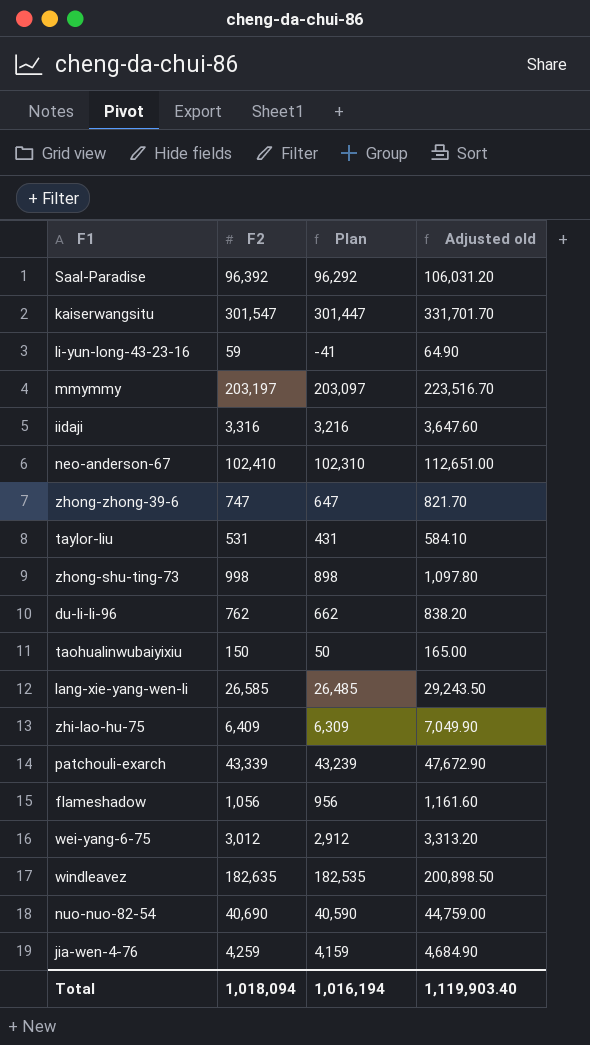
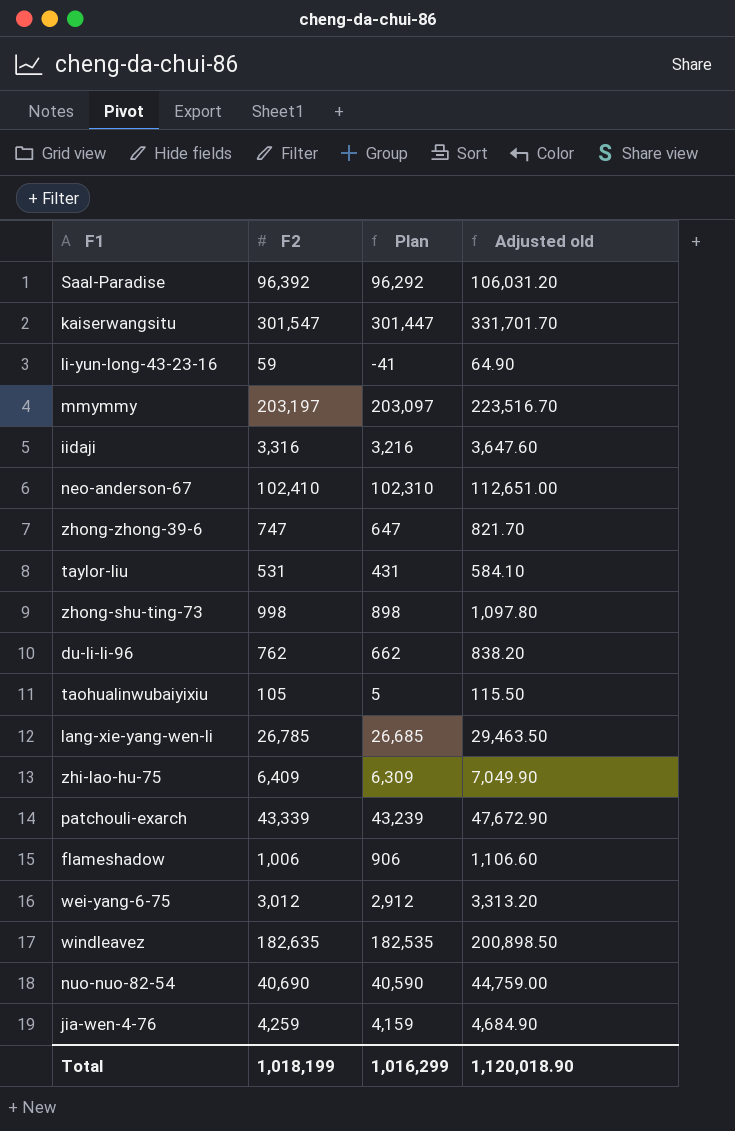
taohualinwubaiyixiu | F2: 150 -> 105
taohualinwubaiyixiu | Plan: 50 -> 5
taohualinwubaiyixiu | Adjusted old: 165.00 -> 115.50
lang-xie-yang-wen-li | F2: 26,585 -> 26,785
lang-xie-yang-wen-li | Plan: 26,485 -> 26,685
lang-xie-yang-wen-li | Adjusted old: 29,243.50 -> 29,463.50
flameshadow | F2: 1,056 -> 1,006
flameshadow | Plan: 956 -> 906
flameshadow | Adjusted old: 1,161.60 -> 1,106.60
Total | F2: 1,018,094 -> 1,018,199
Total | Plan: 1,016,194 -> 1,016,299
Total | Adjusted old: 1,119,903.40 -> 1,120,018.90

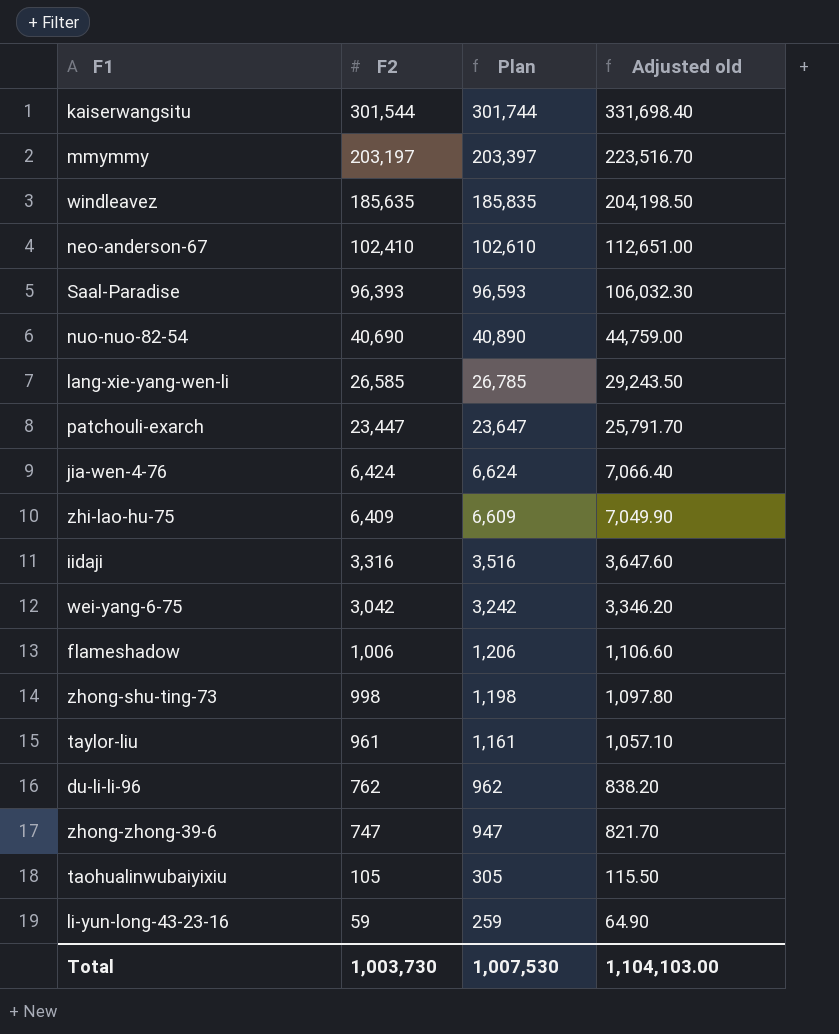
row order: none -> F2 descending
column Plan | formula: [F2] - 100 -> [F2] + 200
kaiserwangsitu | F2: 301,547 -> 301,544
kaiserwangsitu | Adjusted old: 331,701.70 -> 331,698.40
windleavez | F2: 182,635 -> 185,635
windleavez | Adjusted old: 200,898.50 -> 204,198.50
Saal-Paradise | F2: 96,392 -> 96,393
Saal-Paradise | Adjusted old: 106,031.20 -> 106,032.30
lang-xie-yang-wen-li | F2: 26,785 -> 26,585
lang-xie-yang-wen-li | Adjusted old: 29,463.50 -> 29,243.50
patchouli-exarch | F2: 43,339 -> 23,447
patchouli-exarch | Adjusted old: 47,672.90 -> 25,791.70
jia-wen-4-76 | F2: 4,259 -> 6,424
jia-wen-4-76 | Adjusted old: 4,684.90 -> 7,066.40
wei-yang-6-75 | F2: 3,012 -> 3,042
wei-yang-6-75 | Adjusted old: 3,313.20 -> 3,346.20
taylor-liu | F2: 531 -> 961
taylor-liu | Adjusted old: 584.10 -> 1,057.10
Total | F2: 1,018,199 -> 1,003,730
Total | Plan: 1,016,299 -> 1,007,530
Total | Adjusted old: 1,120,018.90 -> 1,104,103.00

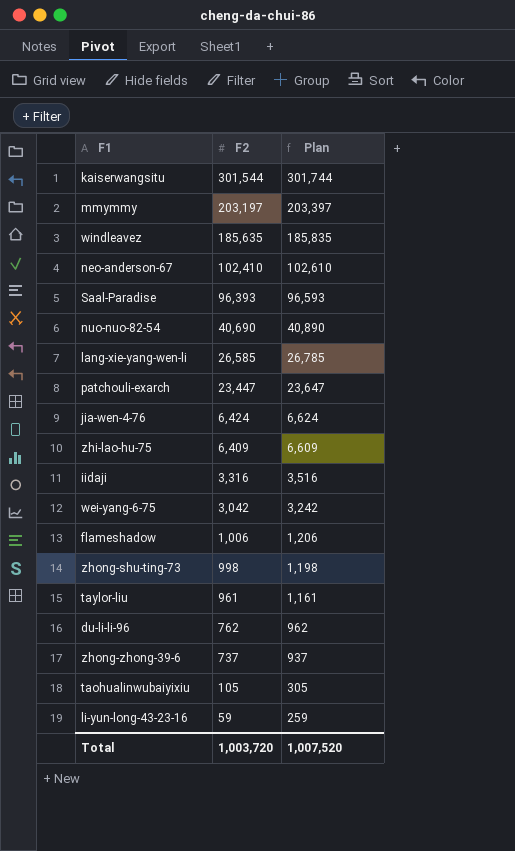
column Adjusted old | formula: [F2] * 1.1 -> none
zhong-zhong-39-6 | F2: 747 -> 737
zhong-zhong-39-6 | Plan: 947 -> 937
Total | F2: 1,003,730 -> 1,003,720
Total | Plan: 1,007,530 -> 1,007,520

